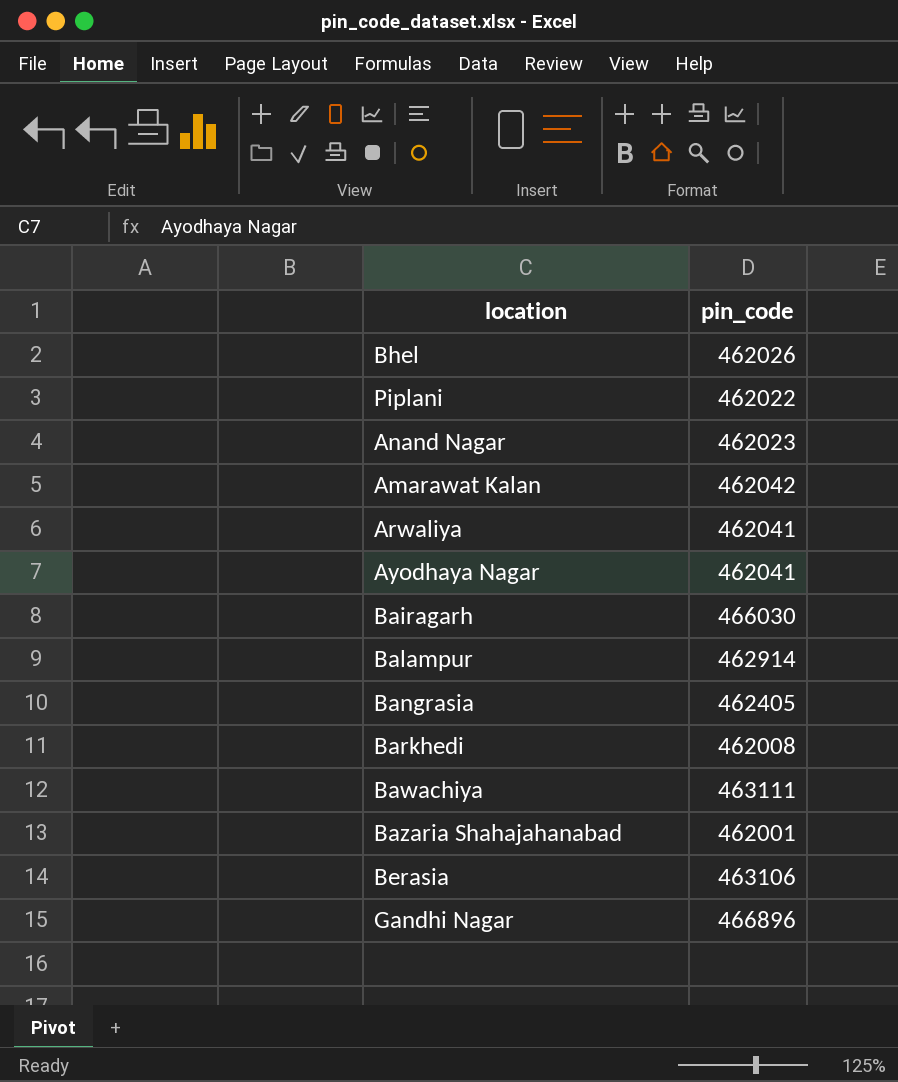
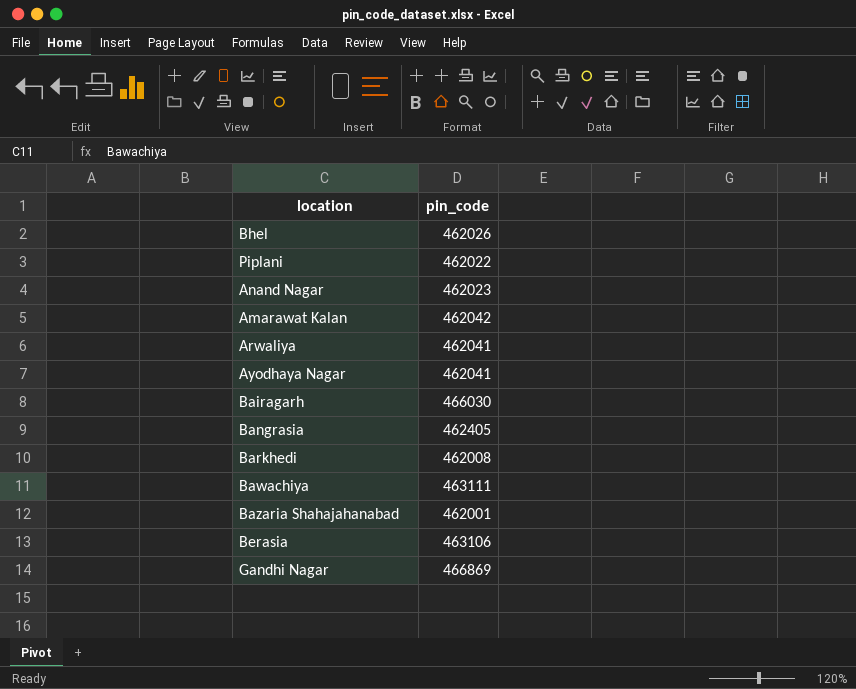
row Balampur: 462914 -> none
Gandhi Nagar | pin_code: 466896 -> 466869

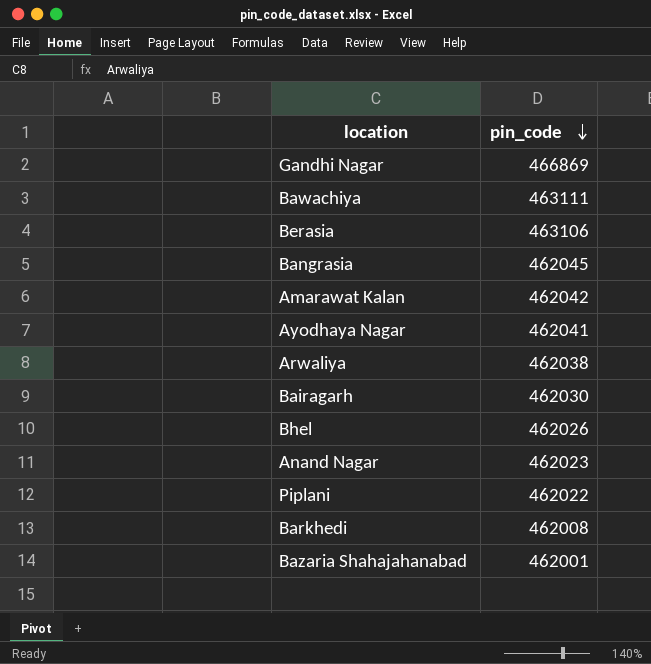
row order: none -> pin_code descending
Bangrasia | pin_code: 462405 -> 462045
Arwaliya | pin_code: 462041 -> 462038
Bairagarh | pin_code: 466030 -> 462030

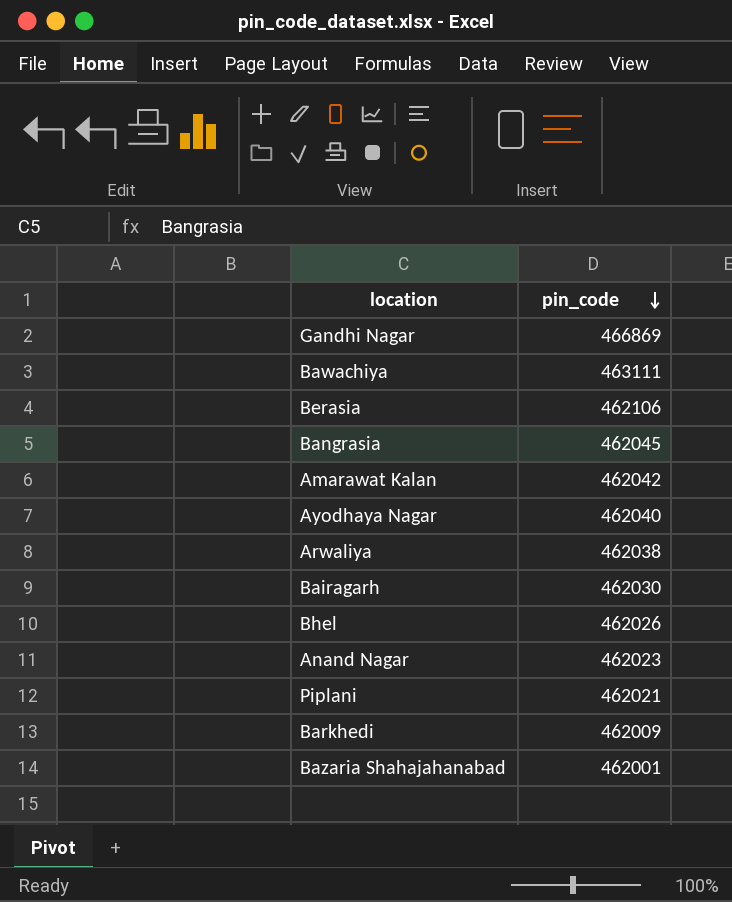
Berasia | pin_code: 463106 -> 462106
Ayodhaya Nagar | pin_code: 462041 -> 462040
Piplani | pin_code: 462022 -> 462021
Barkhedi | pin_code: 462008 -> 462009

